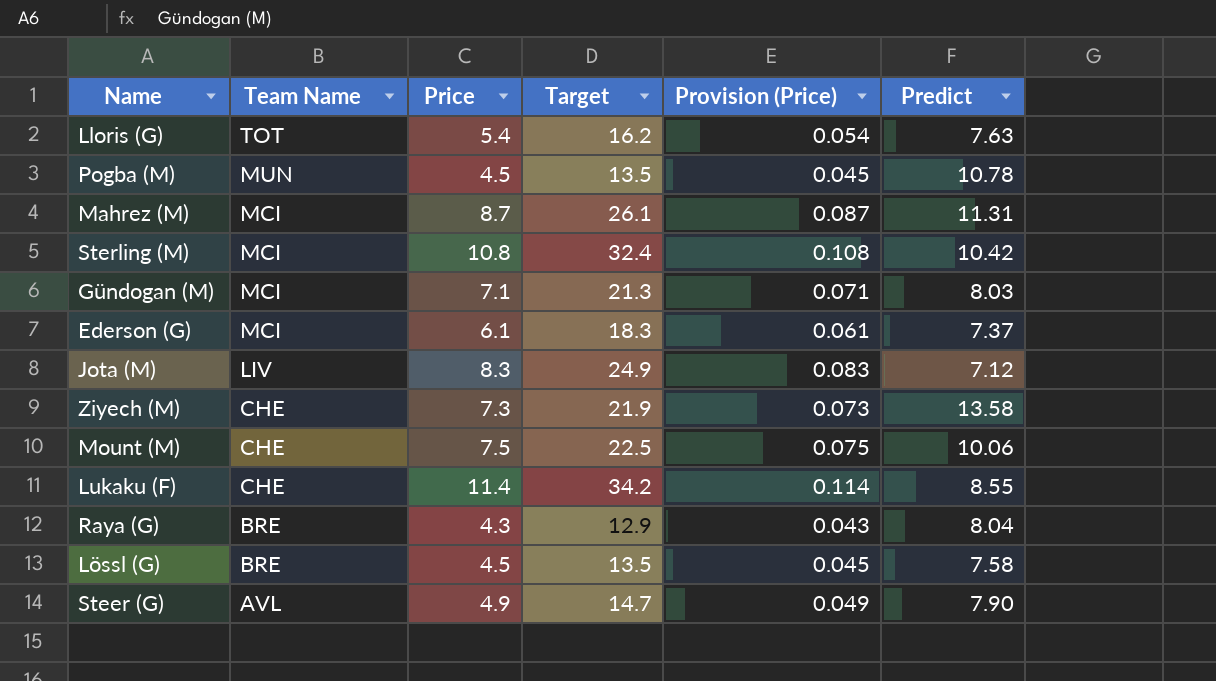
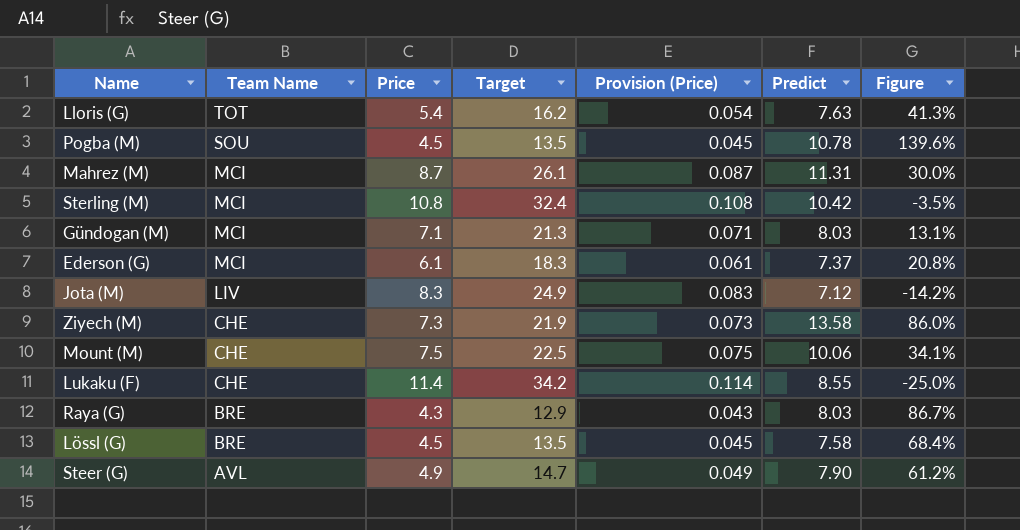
column Figure | formula: none -> ([Predict] - [Price]) / [Price]
Pogba (M) | Team Name: MUN -> SOU
Raya (G) | Predict: 8.04 -> 8.03

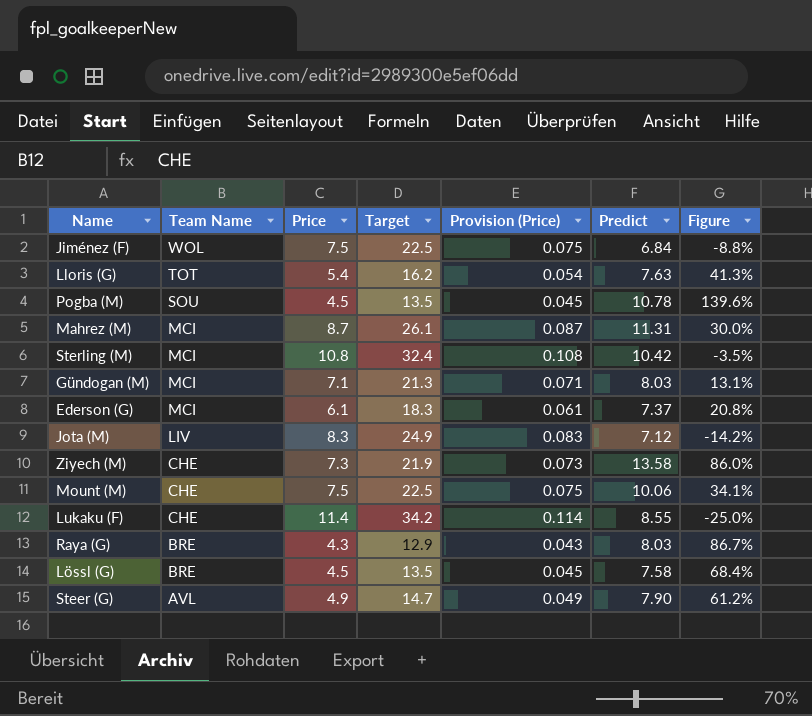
row Jiménez (F): none -> WOL | 7.5 | 22.5 | 0.075 | 6.84 | -8.8%

